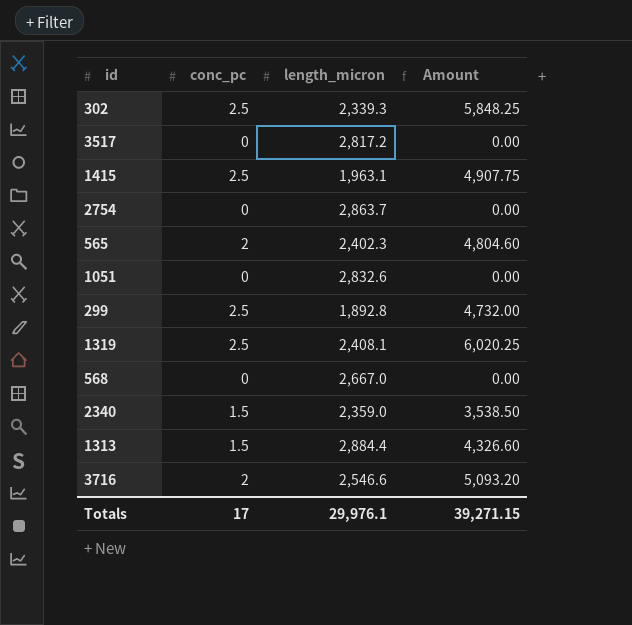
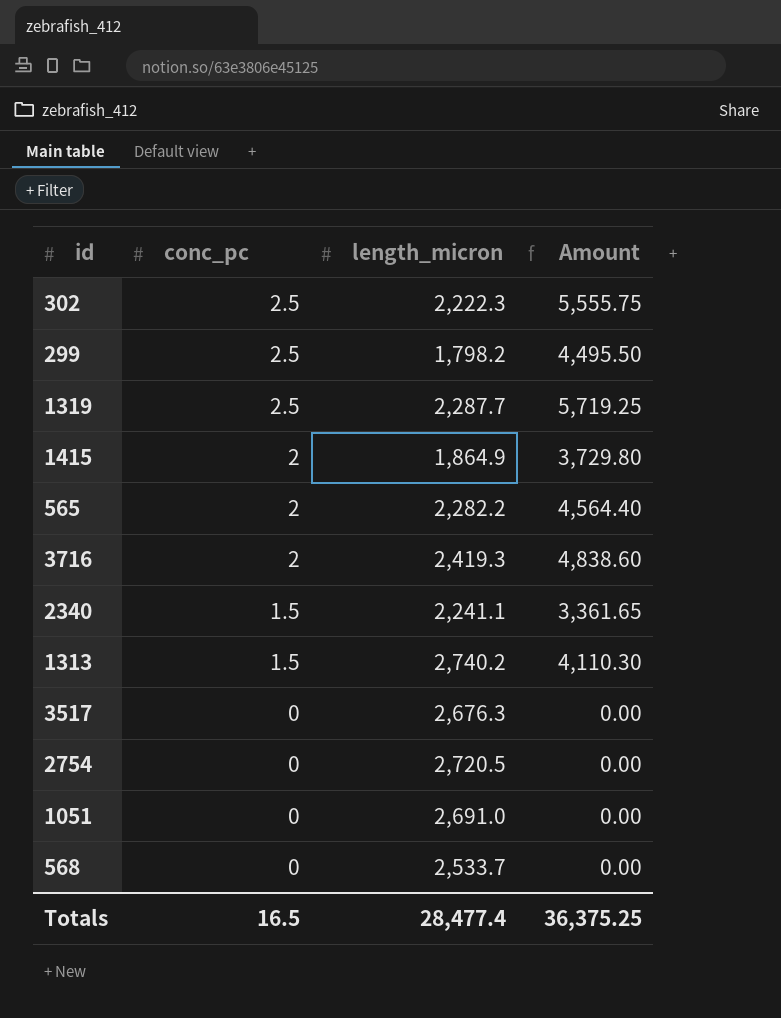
row order: none -> conc_pc descending
302 | length_micron: 2,339.3 -> 2,222.3
302 | Amount: 5,848.25 -> 5,555.75
299 | length_micron: 1,892.8 -> 1,798.2
299 | Amount: 4,732.00 -> 4,495.50
1319 | length_micron: 2,408.1 -> 2,287.7
1319 | Amount: 6,020.25 -> 5,719.25
1415 | conc_pc: 2.5 -> 2
1415 | length_micron: 1,963.1 -> 1,864.9
1415 | Amount: 4,907.75 -> 3,729.80
565 | length_micron: 2,402.3 -> 2,282.2
565 | Amount: 4,804.60 -> 4,564.40
3716 | length_micron: 2,546.6 -> 2,419.3
3716 | Amount: 5,093.20 -> 4,838.60
2340 | length_micron: 2,359.0 -> 2,241.1
2340 | Amount: 3,538.50 -> 3,361.65
1313 | length_micron: 2,884.4 -> 2,740.2
1313 | Amount: 4,326.60 -> 4,110.30
3517 | length_micron: 2,817.2 -> 2,676.3
2754 | length_micron: 2,863.7 -> 2,720.5
1051 | length_micron: 2,832.6 -> 2,691.0
568 | length_micron: 2,667.0 -> 2,533.7
Totals | conc_pc: 17 -> 16.5
Totals | length_micron: 29,976.1 -> 28,477.4
Totals | Amount: 39,271.15 -> 36,375.25

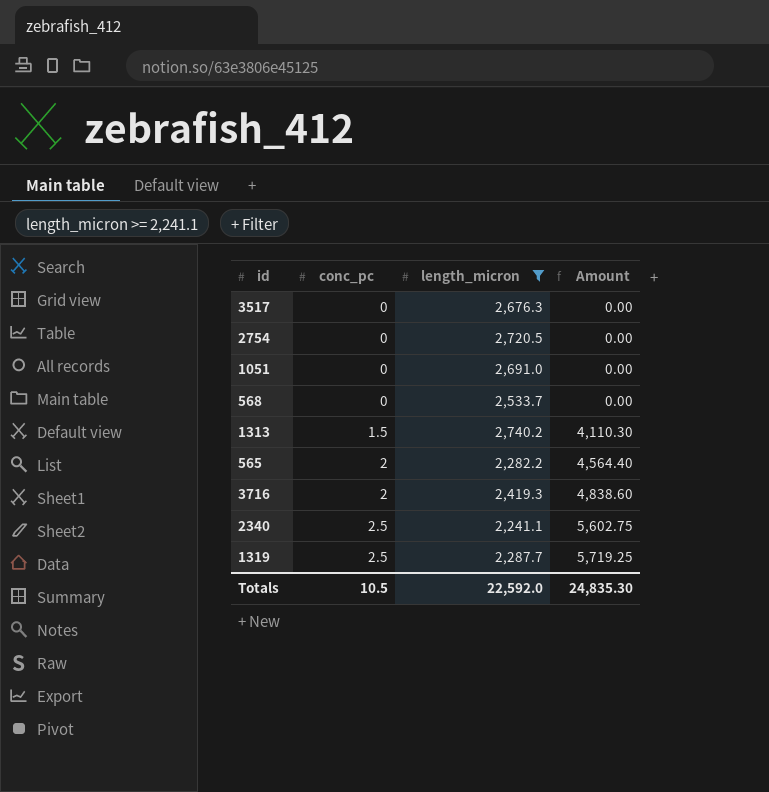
filter: none -> length_micron >= 2,241.1
row order: conc_pc descending -> conc_pc ascending
2340 | conc_pc: 1.5 -> 2.5
2340 | Amount: 3,361.65 -> 5,602.75
Totals | conc_pc: 16.5 -> 10.5
Totals | length_micron: 28,477.4 -> 22,592.0
Totals | Amount: 36,375.25 -> 24,835.30

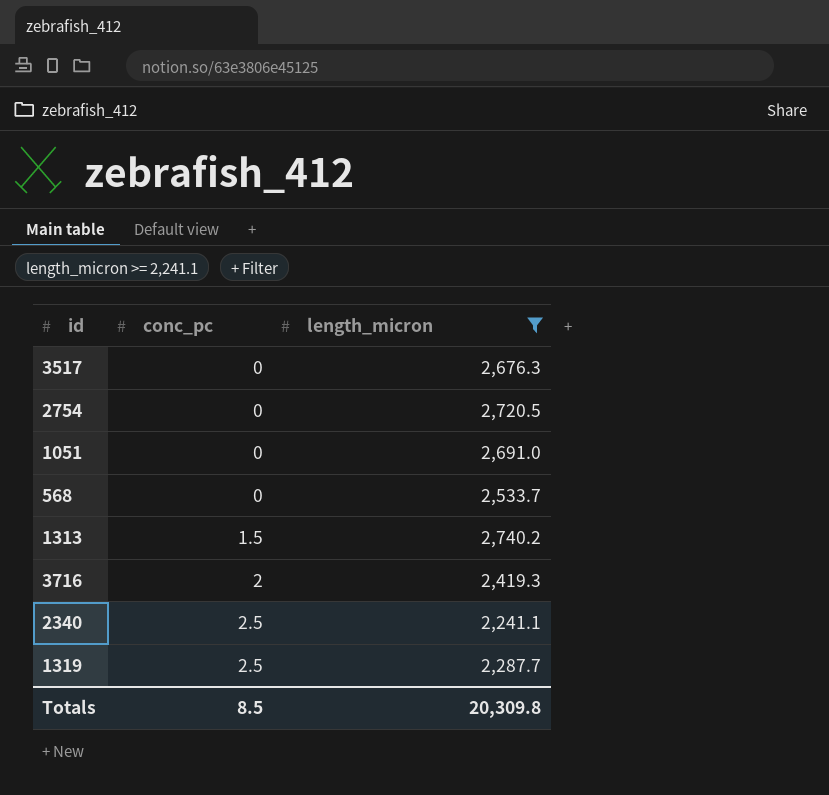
column Amount | formula: [conc_pc] * [length_micron] -> none
row 565: 2 | 2,282.2 | 4,564.40 -> none
Totals | conc_pc: 10.5 -> 8.5
Totals | length_micron: 22,592.0 -> 20,309.8

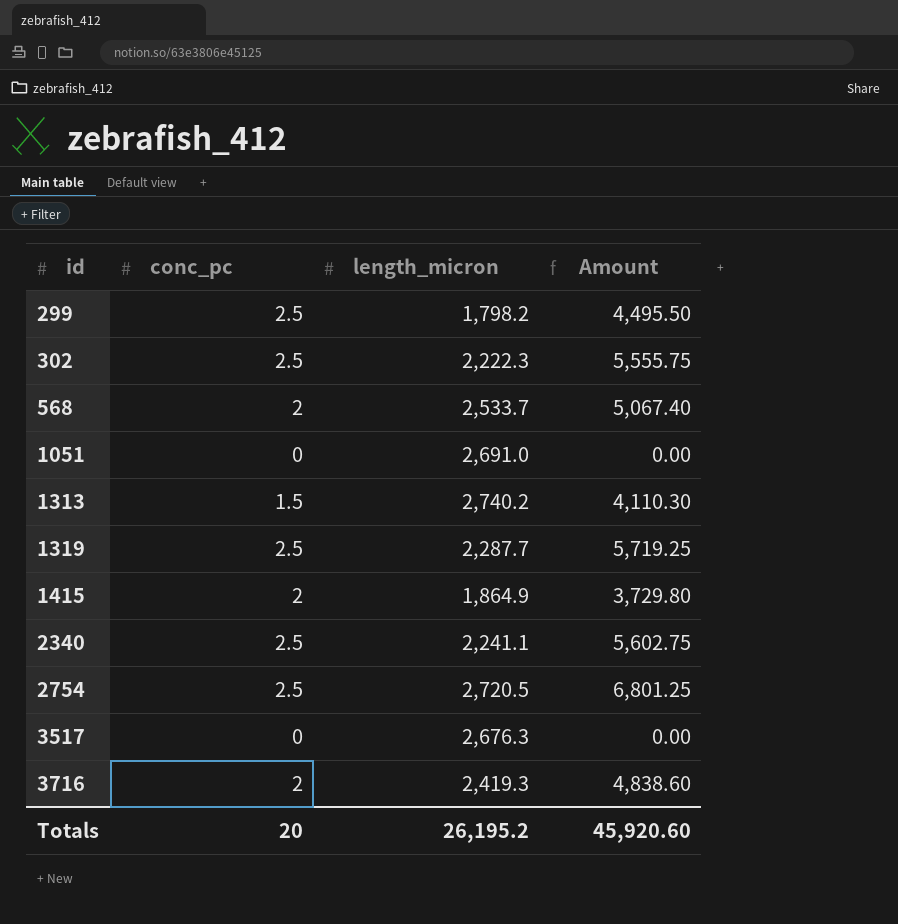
filter: length_micron >= 2,241.1 -> none
row order: conc_pc ascending -> id ascending
column Amount | formula: none -> [conc_pc] * [length_micron]
568 | conc_pc: 0 -> 2
2754 | conc_pc: 0 -> 2.5
Totals | conc_pc: 8.5 -> 20
Totals | length_micron: 20,309.8 -> 26,195.2

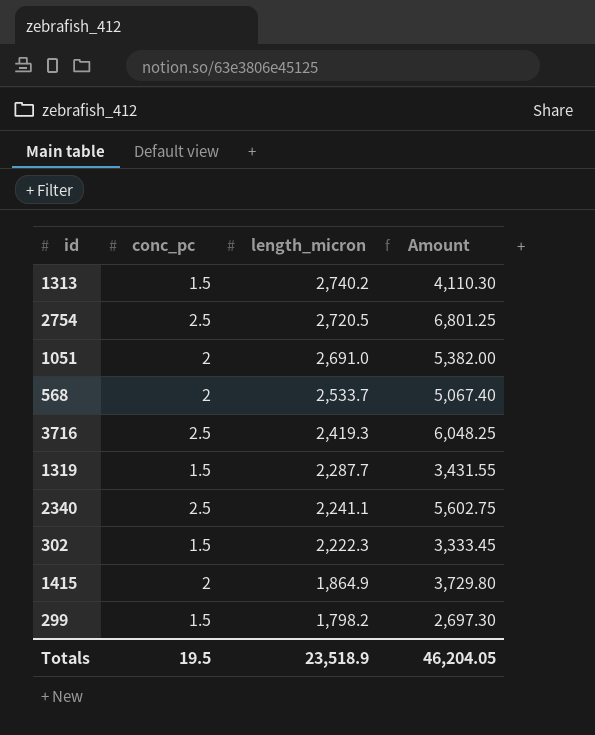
row order: id ascending -> length_micron descending
row 3517: 0 | 2,676.3 | 0.00 -> none
1051 | conc_pc: 0 -> 2
1051 | Amount: 0.00 -> 5,382.00
3716 | conc_pc: 2 -> 2.5
3716 | Amount: 4,838.60 -> 6,048.25
1319 | conc_pc: 2.5 -> 1.5
1319 | Amount: 5,719.25 -> 3,431.55
302 | conc_pc: 2.5 -> 1.5
302 | Amount: 5,555.75 -> 3,333.45
299 | conc_pc: 2.5 -> 1.5
299 | Amount: 4,495.50 -> 2,697.30
Totals | conc_pc: 20 -> 19.5
Totals | length_micron: 26,195.2 -> 23,518.9
Totals | Amount: 45,920.60 -> 46,204.05

